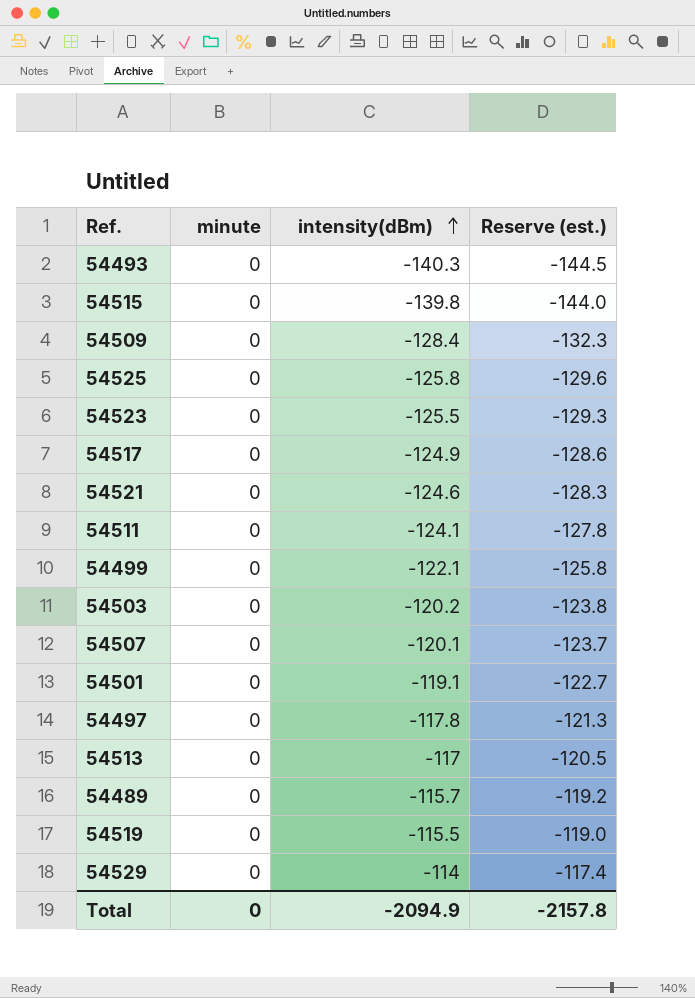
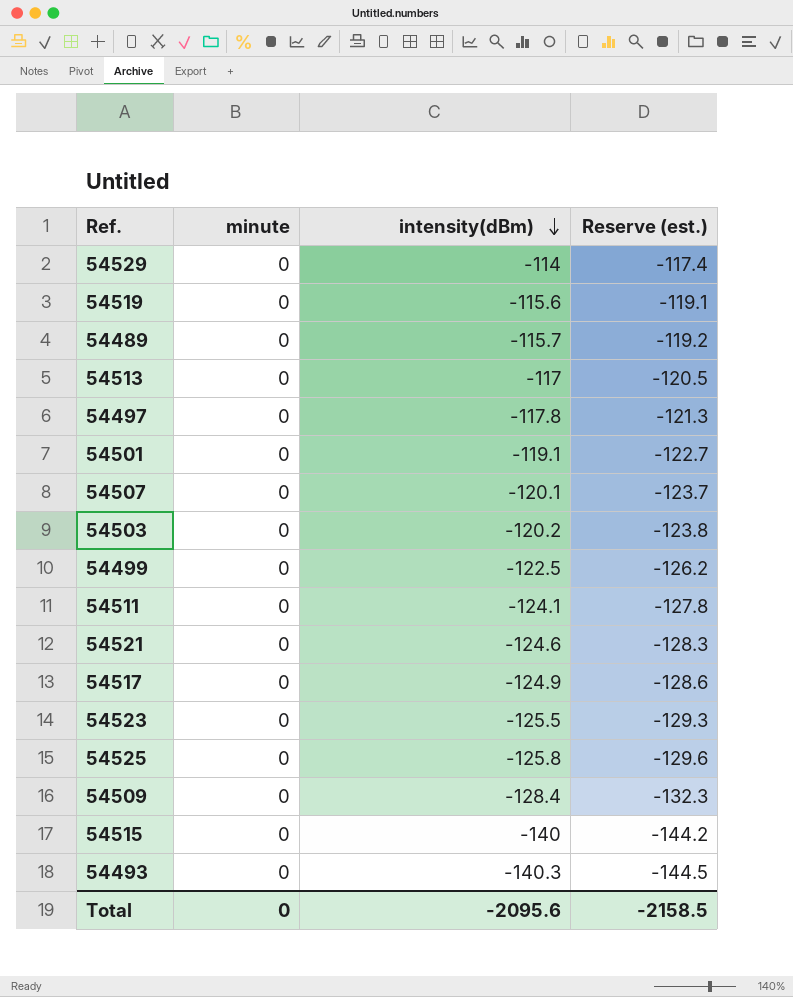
row order: intensity(dBm) ascending -> intensity(dBm) descending
54519 | intensity(dBm): -115.5 -> -115.6
54519 | Reserve (est.): -119.0 -> -119.1
54499 | intensity(dBm): -122.1 -> -122.5
54499 | Reserve (est.): -125.8 -> -126.2
54515 | intensity(dBm): -139.8 -> -140
54515 | Reserve (est.): -144.0 -> -144.2
Total | intensity(dBm): -2094.9 -> -2095.6
Total | Reserve (est.): -2157.8 -> -2158.5

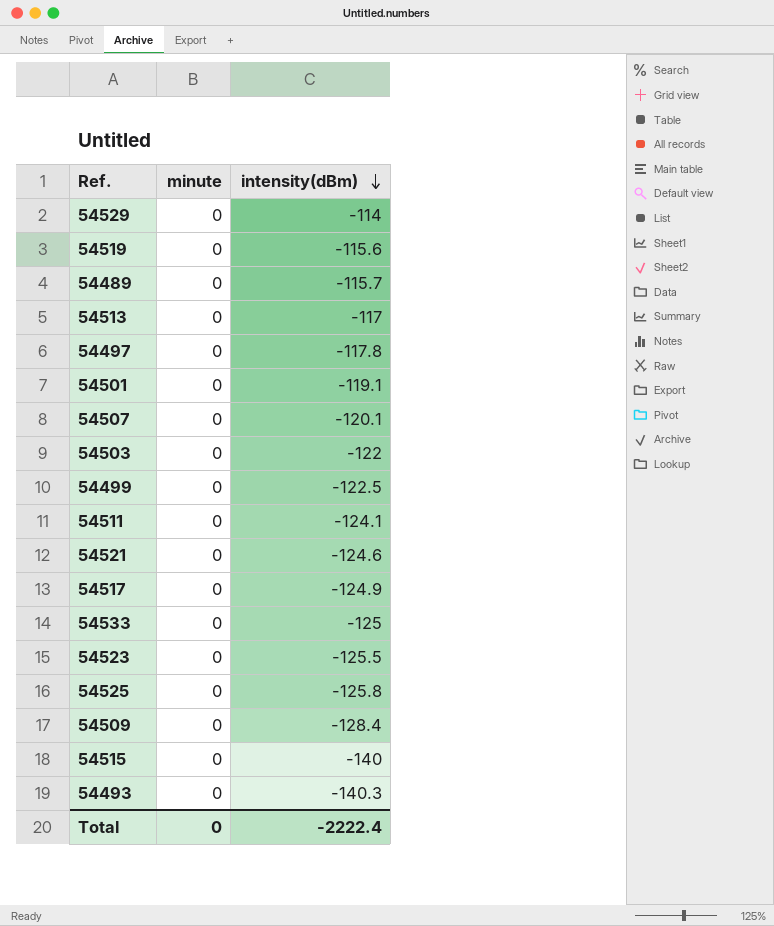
column Reserve (est.) | formula: [intensity(dBm)] * 1.03 -> none
54503 | intensity(dBm): -120.2 -> -122
row 54533: none -> 0 | -125
Total | intensity(dBm): -2095.6 -> -2222.4

